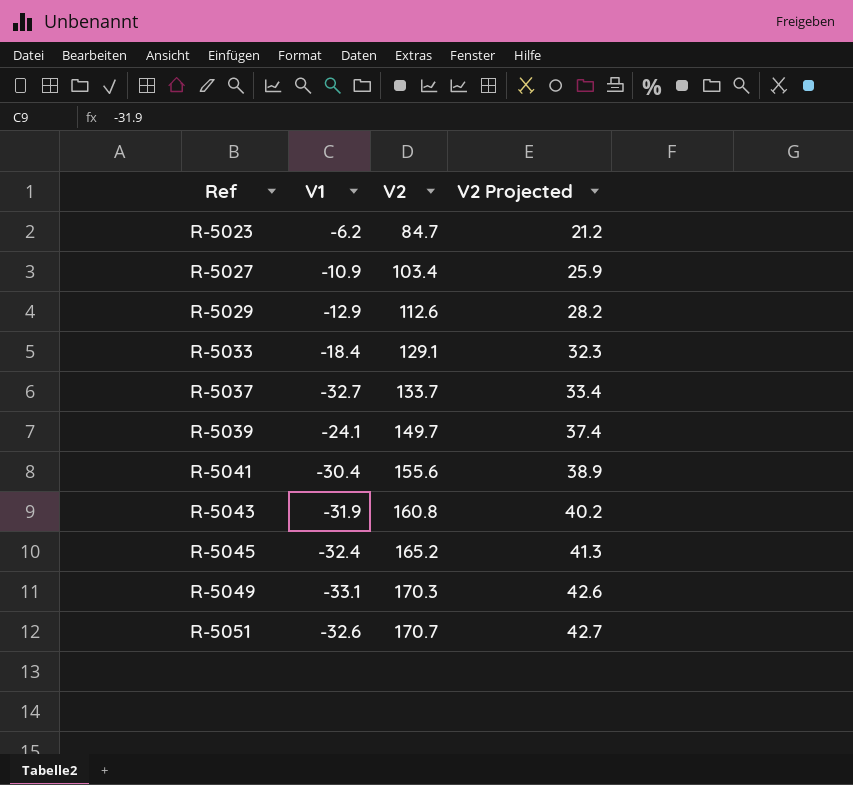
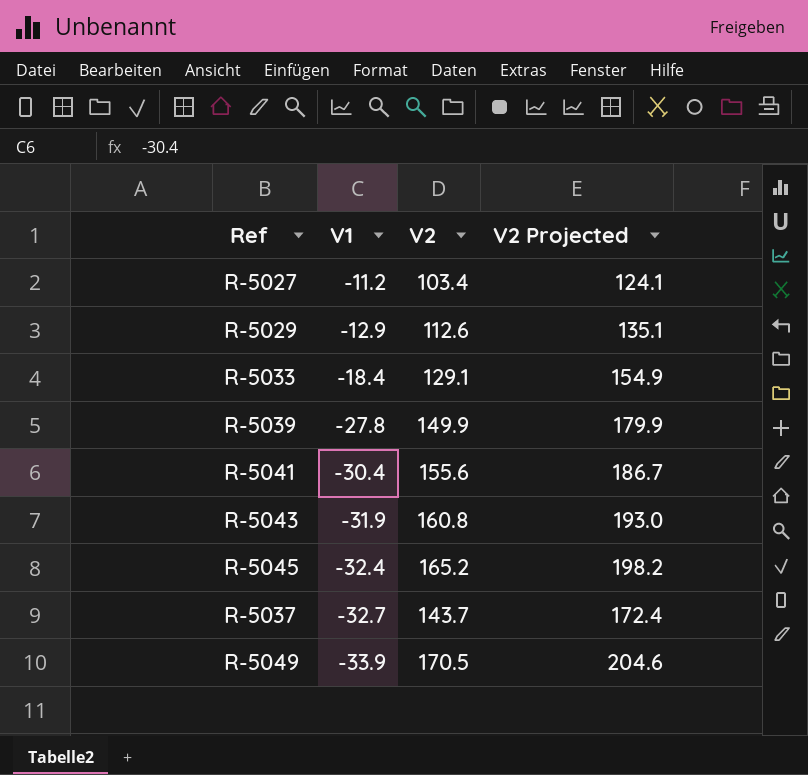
row order: Ref ascending -> V1 descending
column V2 Projected | formula: [V2] * 0.25 -> [V2] * 1.2
row R-5023: -6.2 | 84.7 | 21.2 -> none
row R-5051: -32.6 | 170.7 | 42.7 -> none
R-5027 | V1: -10.9 -> -11.2
R-5039 | V1: -24.1 -> -27.8
R-5039 | V2: 149.7 -> 149.9
R-5037 | V2: 133.7 -> 143.7
R-5049 | V1: -33.1 -> -33.9
R-5049 | V2: 170.3 -> 170.5

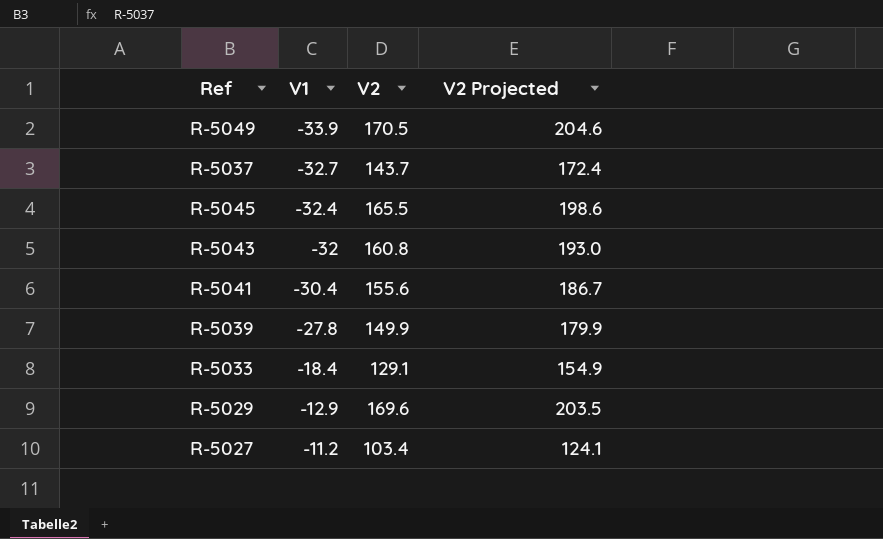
row order: V1 descending -> V1 ascending
R-5045 | V2: 165.2 -> 165.5
R-5045 | V2 Projected: 198.2 -> 198.6
R-5043 | V1: -31.9 -> -32
R-5029 | V2: 112.6 -> 169.6
R-5029 | V2 Projected: 135.1 -> 203.5

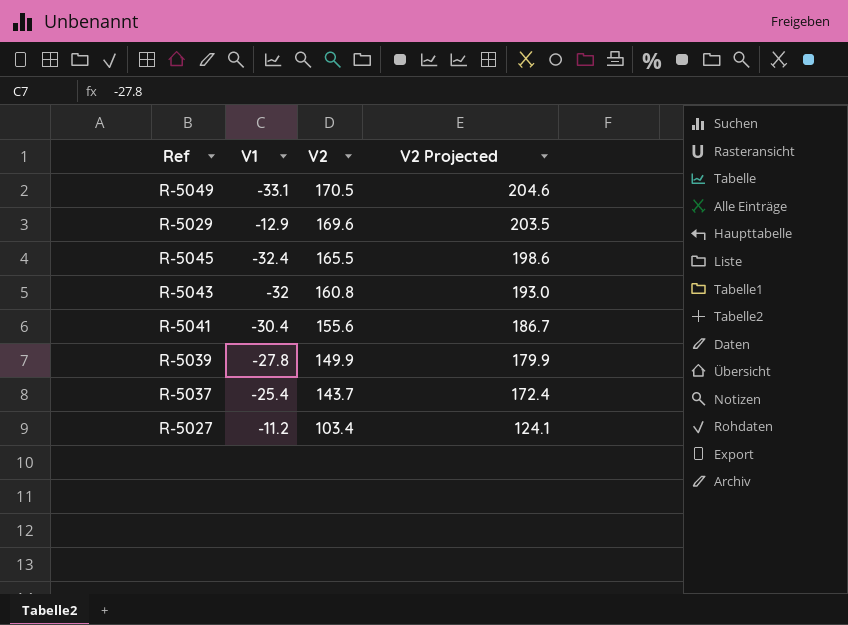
row order: V1 ascending -> V2 descending
row R-5033: -18.4 | 129.1 | 154.9 -> none
R-5049 | V1: -33.9 -> -33.1
R-5037 | V1: -32.7 -> -25.4

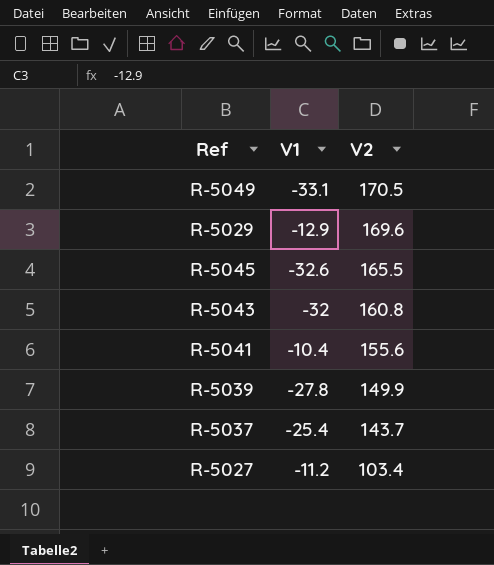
column V2 Projected | formula: [V2] * 1.2 -> none
R-5045 | V1: -32.4 -> -32.6
R-5041 | V1: -30.4 -> -10.4

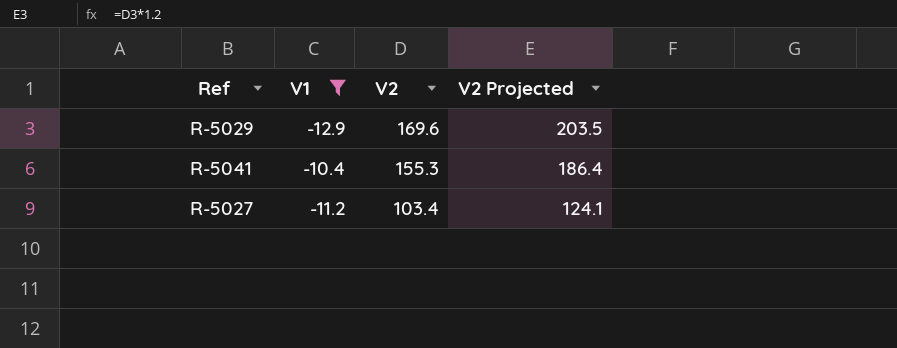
filter: none -> V1 >= -12.9
column V2 Projected | formula: none -> [V2] * 1.2
R-5041 | V2: 155.6 -> 155.3

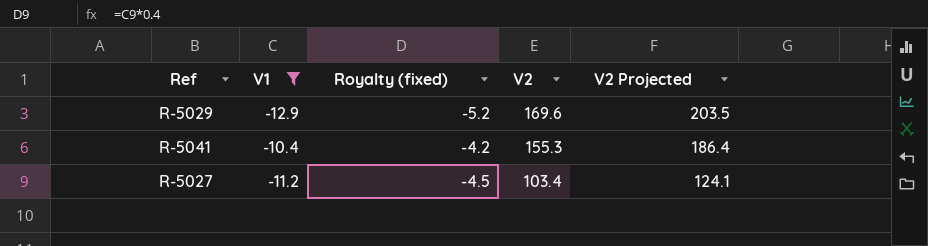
column Royalty (fixed) | formula: none -> [V1] * 0.4

